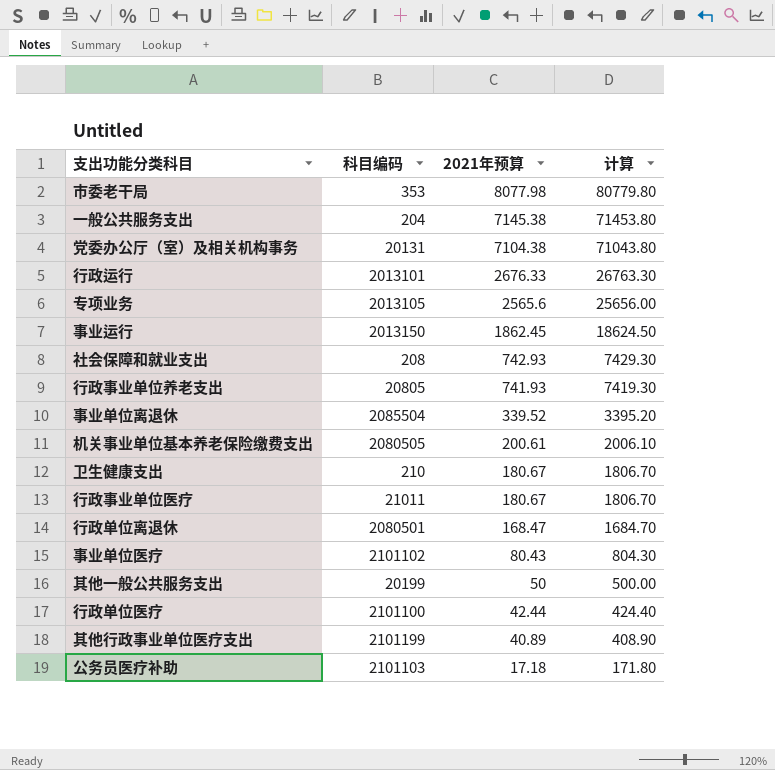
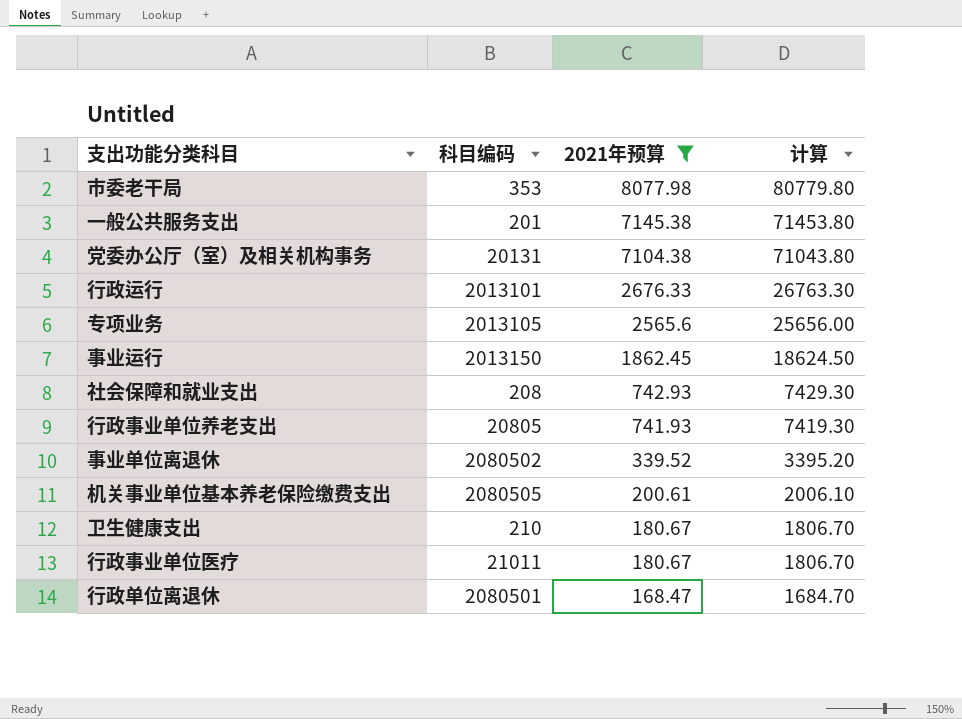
filter: none -> 2021年预算 >= 168.47
一般公共服务支出 | 科目编码: 204 -> 201
事业单位离退休 | 科目编码: 2085504 -> 2080502

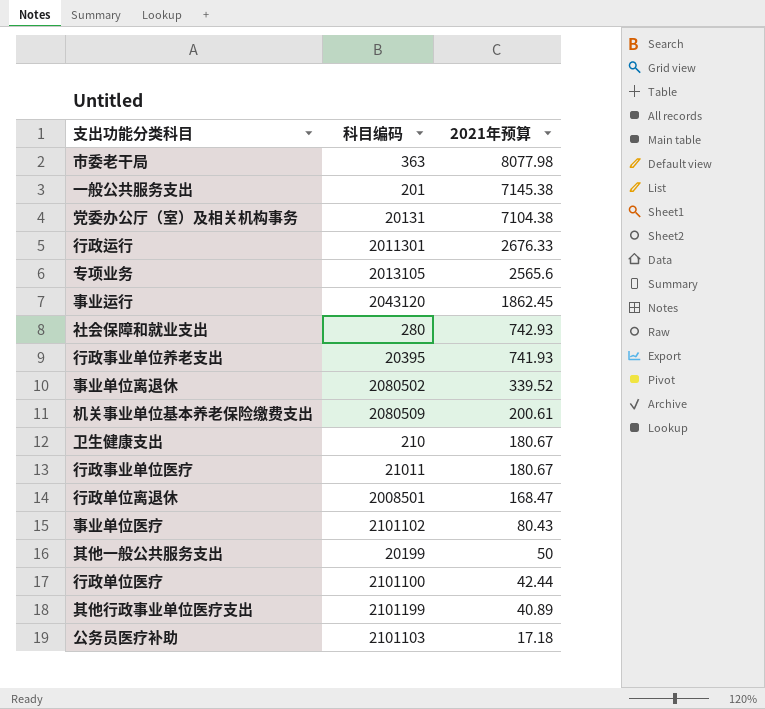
filter: 2021年预算 >= 168.47 -> none
column 计算 | formula: [2021年预算] * 10 -> none
市委老干局 | 科目编码: 353 -> 363
行政运行 | 科目编码: 2013101 -> 2011301
事业运行 | 科目编码: 2013150 -> 2043120
社会保障和就业支出 | 科目编码: 208 -> 280
行政事业单位养老支出 | 科目编码: 20805 -> 20395
机关事业单位基本养老保险缴费支出 | 科目编码: 2080505 -> 2080509
行政单位离退休 | 科目编码: 2080501 -> 2008501

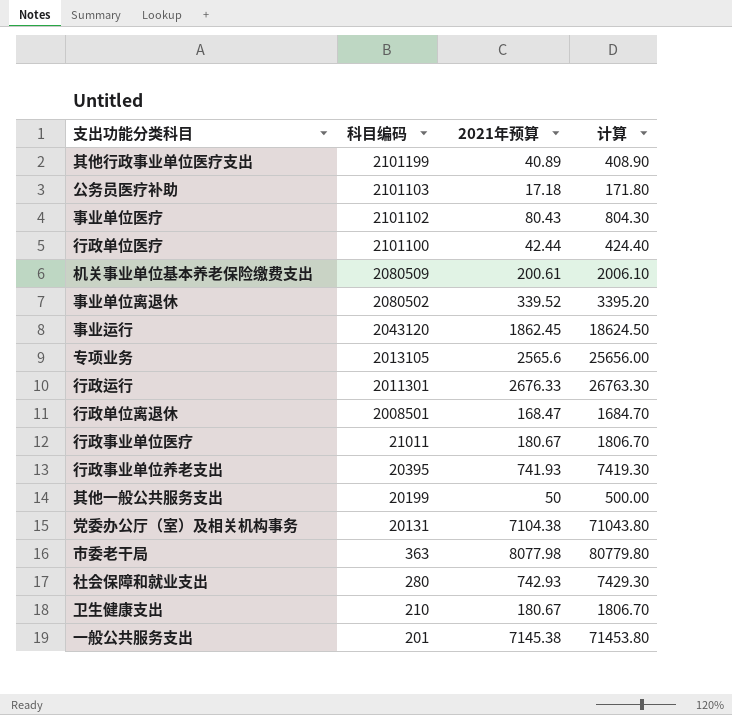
row order: 2021年预算 descending -> 科目编码 descending
column 计算 | formula: none -> [2021年预算] * 10

